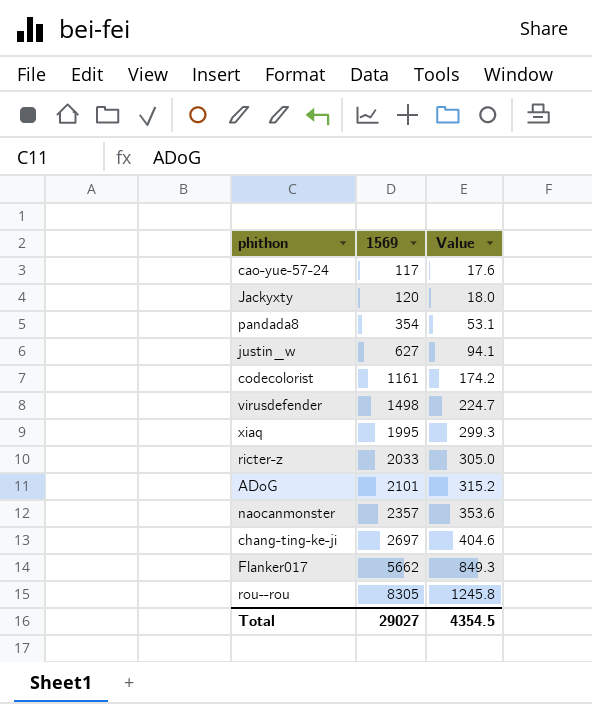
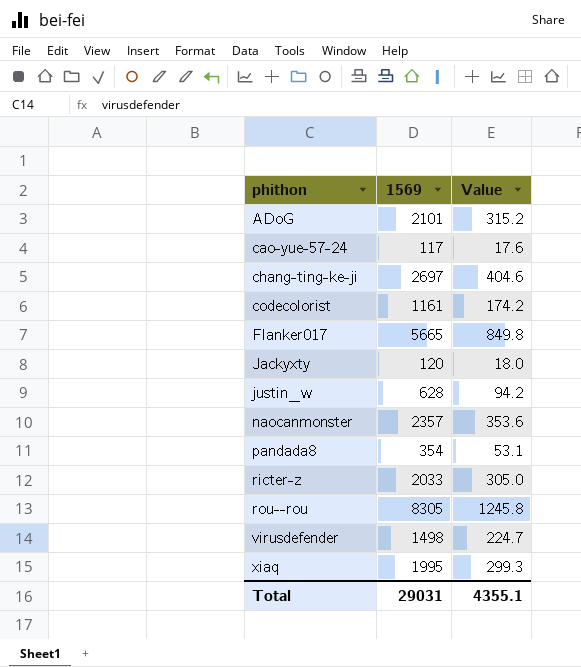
row order: 1569 ascending -> phithon ascending
Flanker017 | 1569: 5662 -> 5665
Flanker017 | Value: 849.3 -> 849.8
justin_w | 1569: 627 -> 628
justin_w | Value: 94.1 -> 94.2
Total | 1569: 29027 -> 29031
Total | Value: 4354.5 -> 4355.1

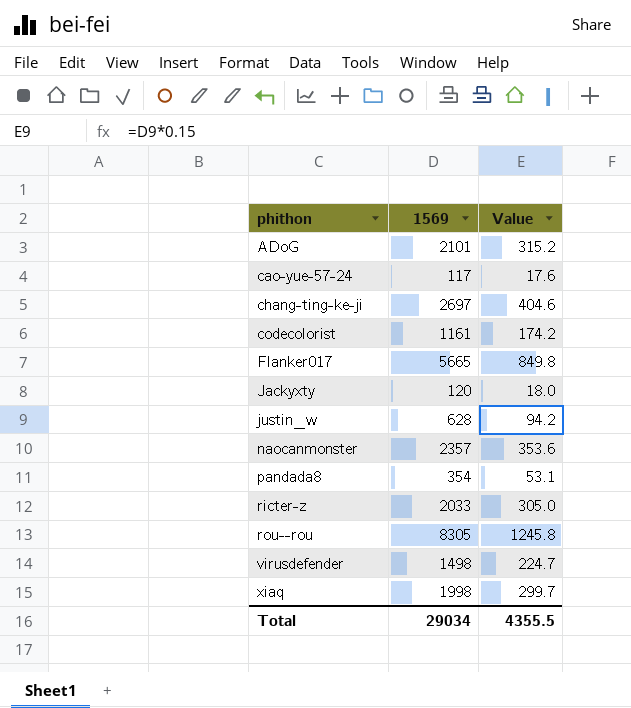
xiaq | 1569: 1995 -> 1998
xiaq | Value: 299.3 -> 299.7
Total | 1569: 29031 -> 29034
Total | Value: 4355.1 -> 4355.5

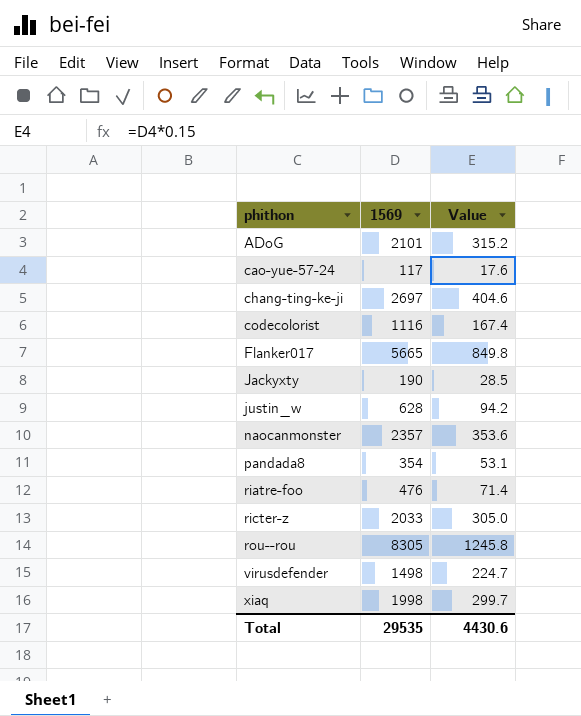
codecolorist | 1569: 1161 -> 1116
codecolorist | Value: 174.2 -> 167.4
Jackyxty | 1569: 120 -> 190
Jackyxty | Value: 18.0 -> 28.5
row riatre-foo: none -> 476 | 71.4
Total | 1569: 29034 -> 29535
Total | Value: 4355.5 -> 4430.6

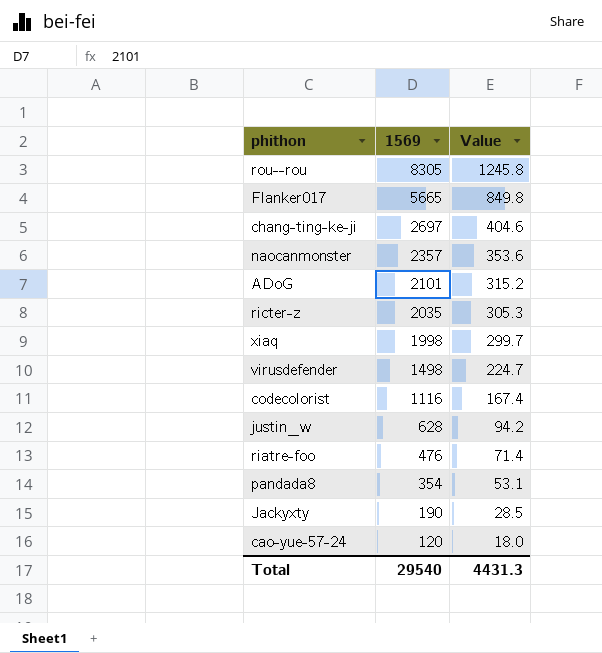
row order: phithon ascending -> 1569 descending
ricter-z | 1569: 2033 -> 2035
ricter-z | Value: 305.0 -> 305.3
cao-yue-57-24 | 1569: 117 -> 120
cao-yue-57-24 | Value: 17.6 -> 18.0
Total | 1569: 29535 -> 29540
Total | Value: 4430.6 -> 4431.3

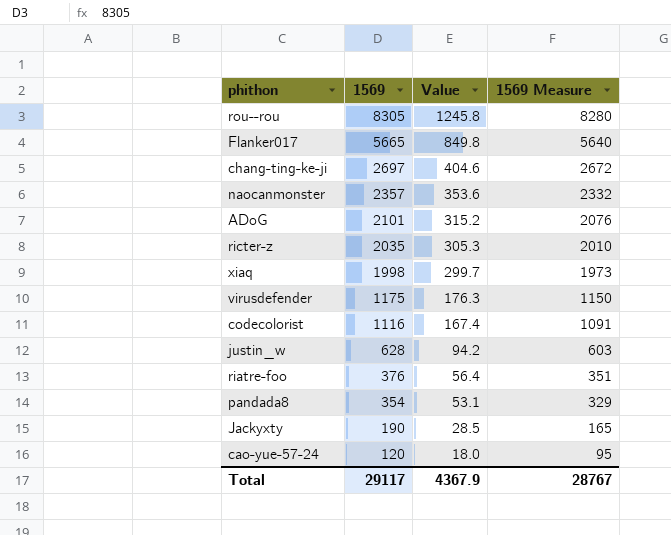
column 1569 Measure | formula: none -> [1569] - 25
virusdefender | 1569: 1498 -> 1175
virusdefender | Value: 224.7 -> 176.3
riatre-foo | 1569: 476 -> 376
riatre-foo | Value: 71.4 -> 56.4
Total | 1569: 29540 -> 29117
Total | Value: 4431.3 -> 4367.9

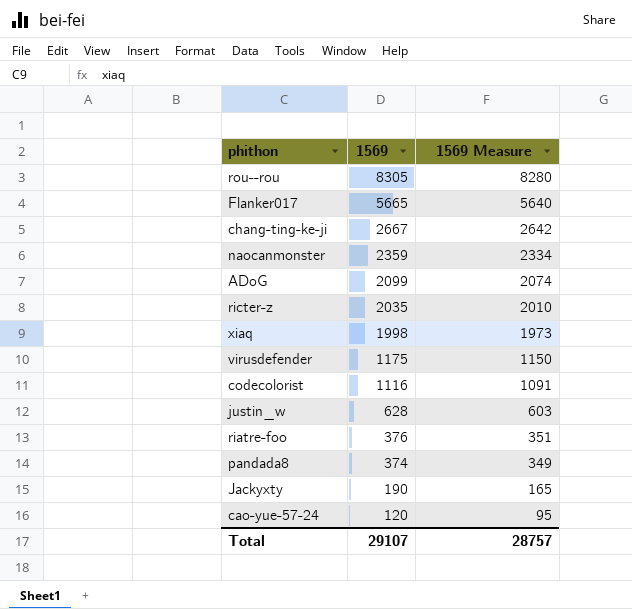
column Value | formula: [1569] * 0.15 -> none
chang-ting-ke-ji | 1569: 2697 -> 2667
chang-ting-ke-ji | 1569 Measure: 2672 -> 2642
naocanmonster | 1569: 2357 -> 2359
naocanmonster | 1569 Measure: 2332 -> 2334
ADoG | 1569: 2101 -> 2099
ADoG | 1569 Measure: 2076 -> 2074
pandada8 | 1569: 354 -> 374
pandada8 | 1569 Measure: 329 -> 349
Total | 1569: 29117 -> 29107
Total | 1569 Measure: 28767 -> 28757

